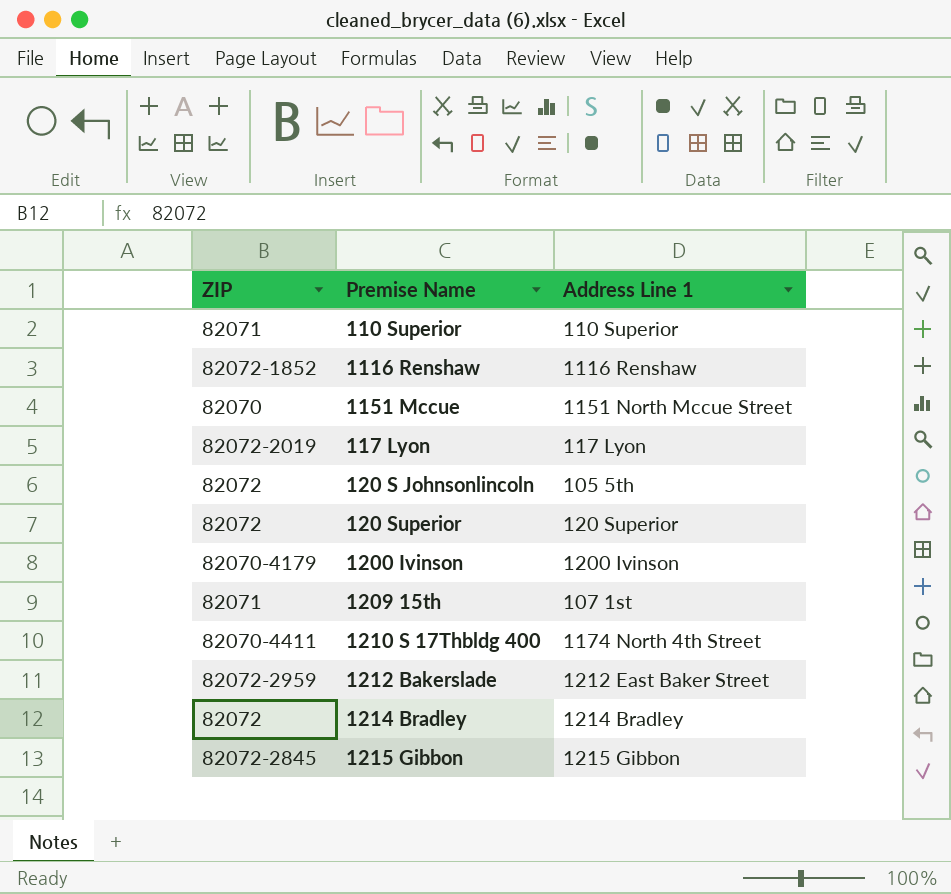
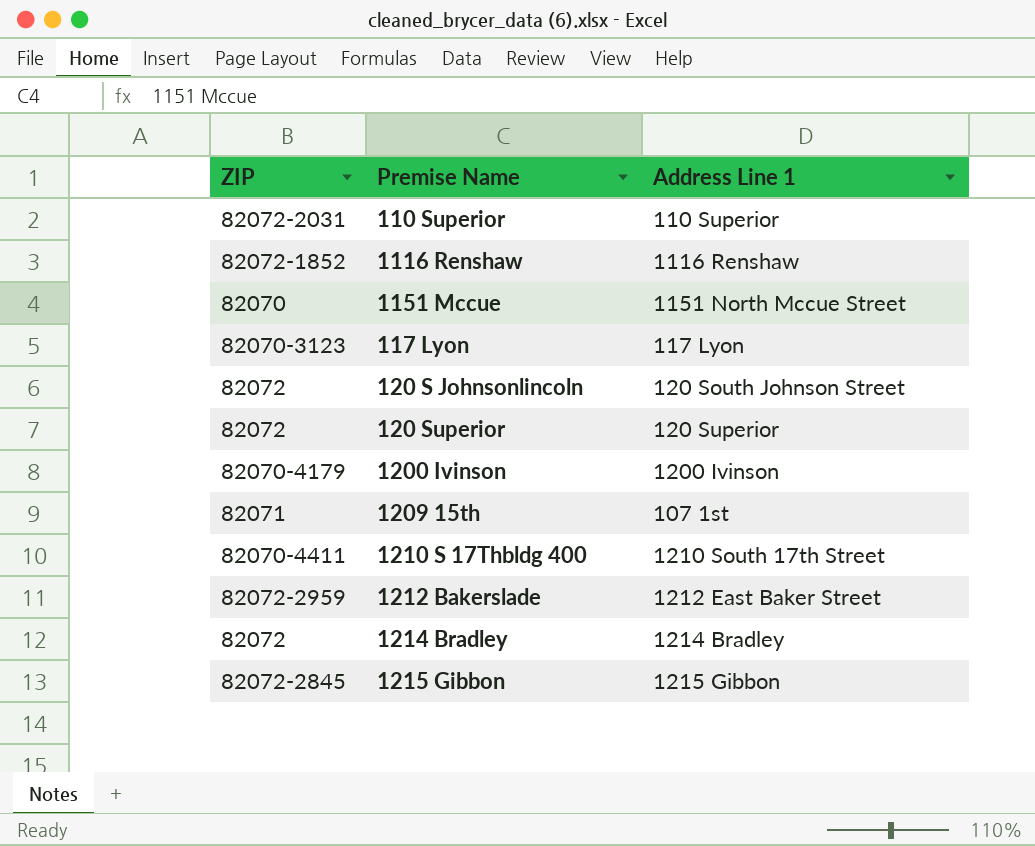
110 Superior | ZIP: 82071 -> 82072-2031
117 Lyon | ZIP: 82072-2019 -> 82070-3123
120 S Johnsonlincoln | Address Line 1: 105 5th -> 120 South Johnson Street
1210 S 17Thbldg 400 | Address Line 1: 1174 North 4th Street -> 1210 South 17th Street

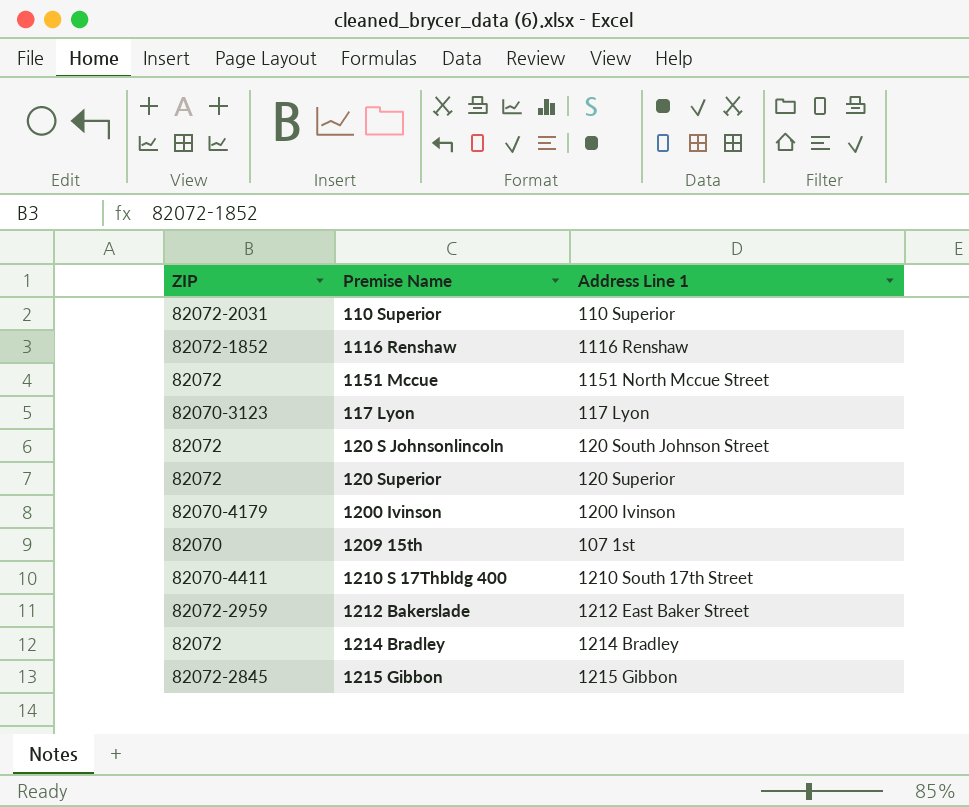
1151 Mccue | ZIP: 82070 -> 82072
1209 15th | ZIP: 82071 -> 82070

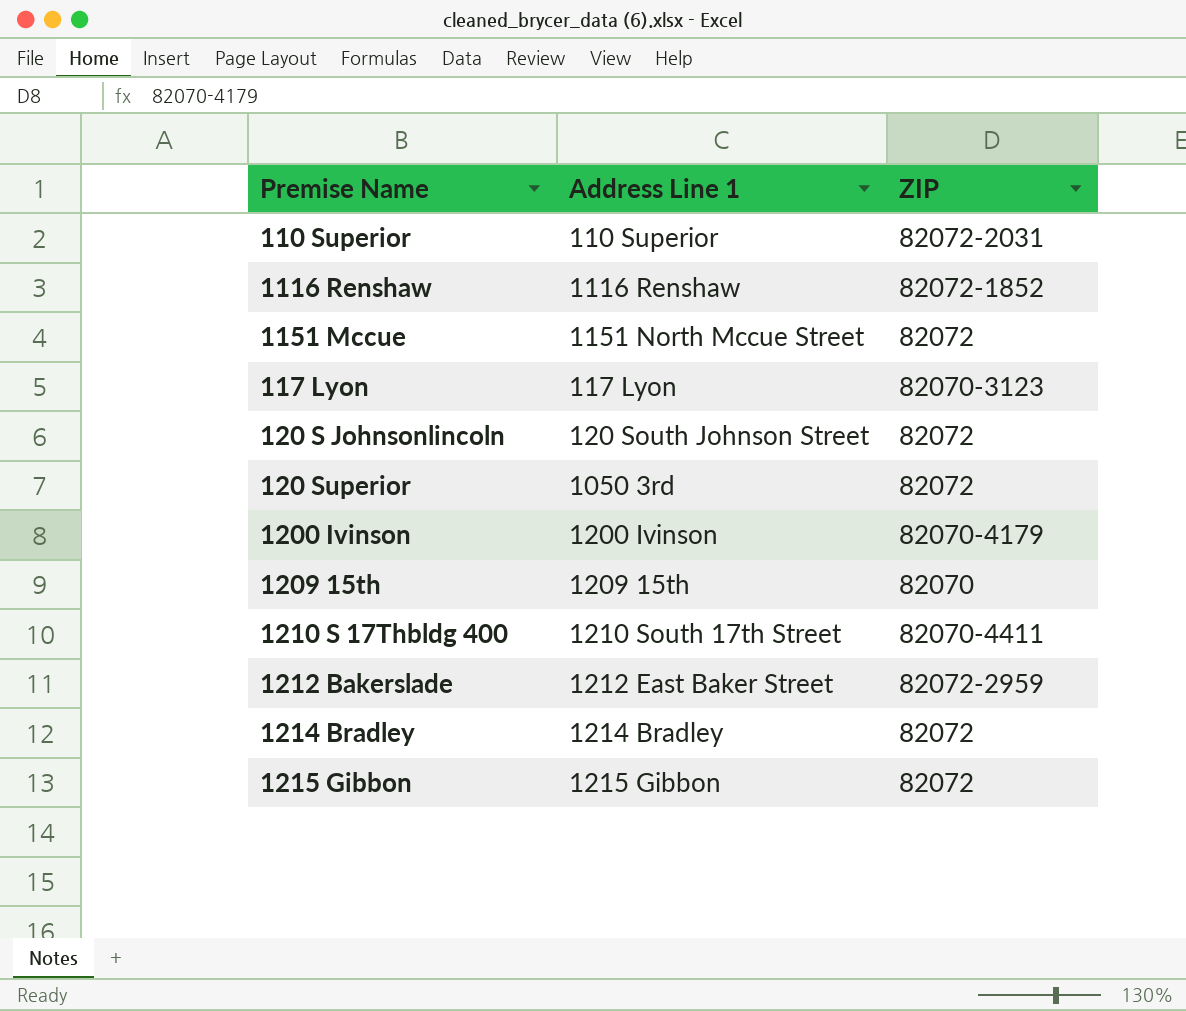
column ZIP | position: 1 -> 3
120 Superior | Address Line 1: 120 Superior -> 1050 3rd
1209 15th | Address Line 1: 107 1st -> 1209 15th
1215 Gibbon | ZIP: 82072-2845 -> 82072

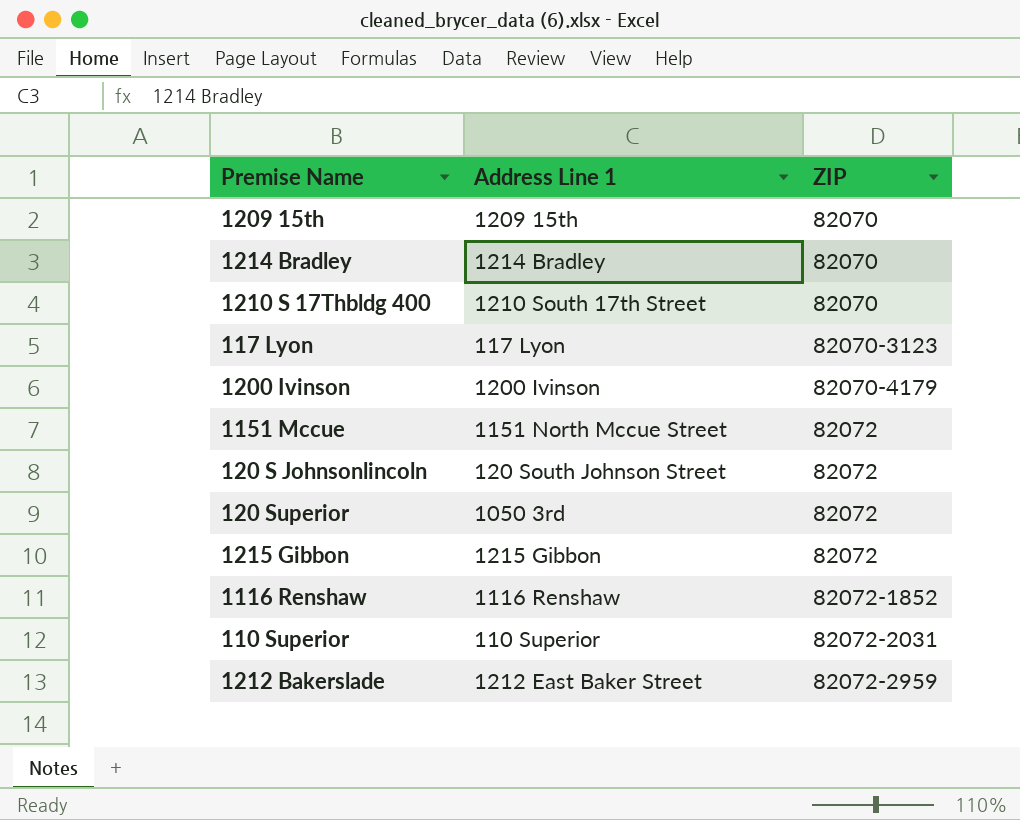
row order: none -> ZIP ascending
1214 Bradley | ZIP: 82072 -> 82070
1210 S 17Thbldg 400 | ZIP: 82070-4411 -> 82070

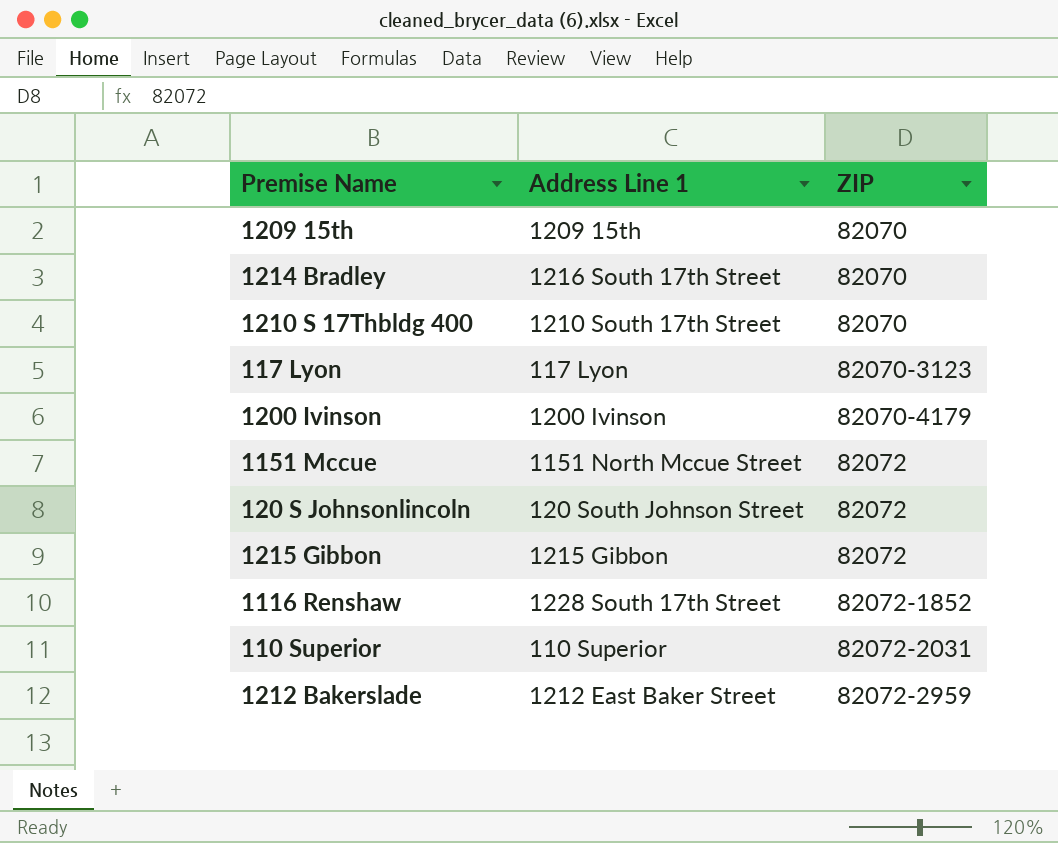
row 120 Superior: 1050 3rd | 82072 -> none
1214 Bradley | Address Line 1: 1214 Bradley -> 1216 South 17th Street
1116 Renshaw | Address Line 1: 1116 Renshaw -> 1228 South 17th Street

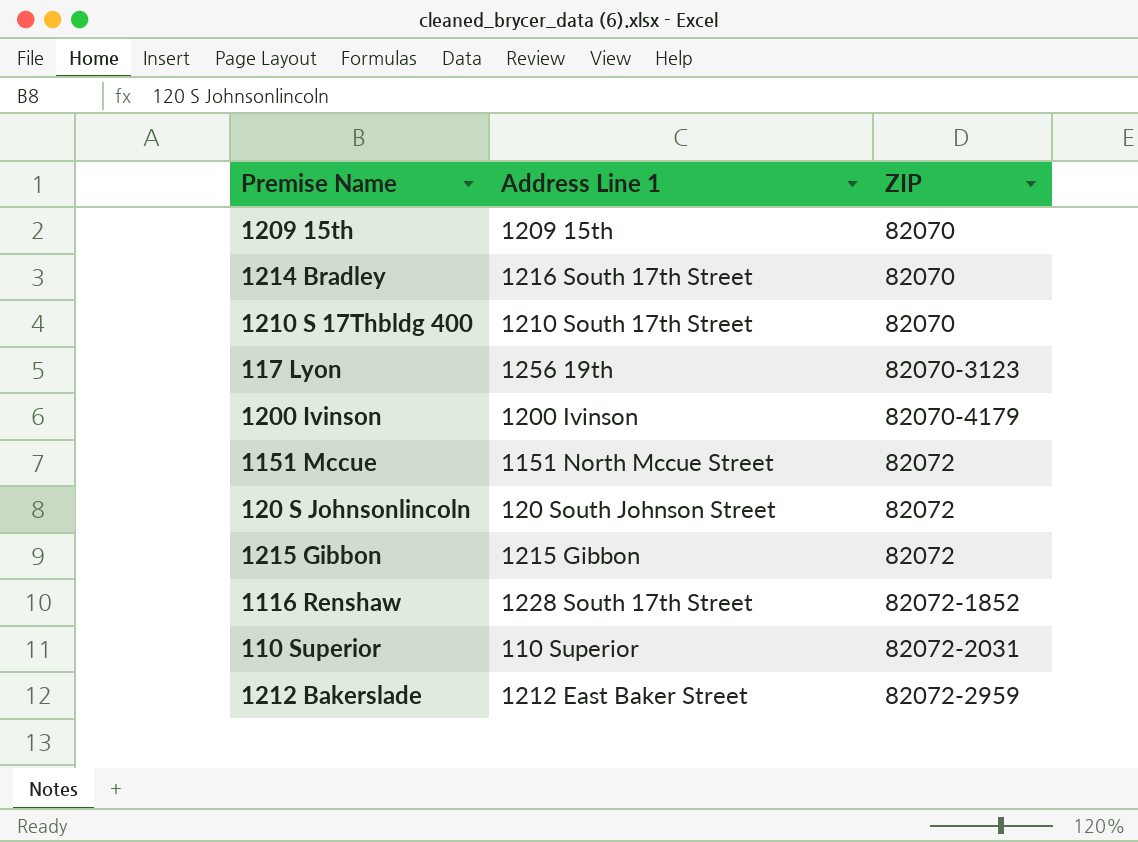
117 Lyon | Address Line 1: 117 Lyon -> 1256 19th

